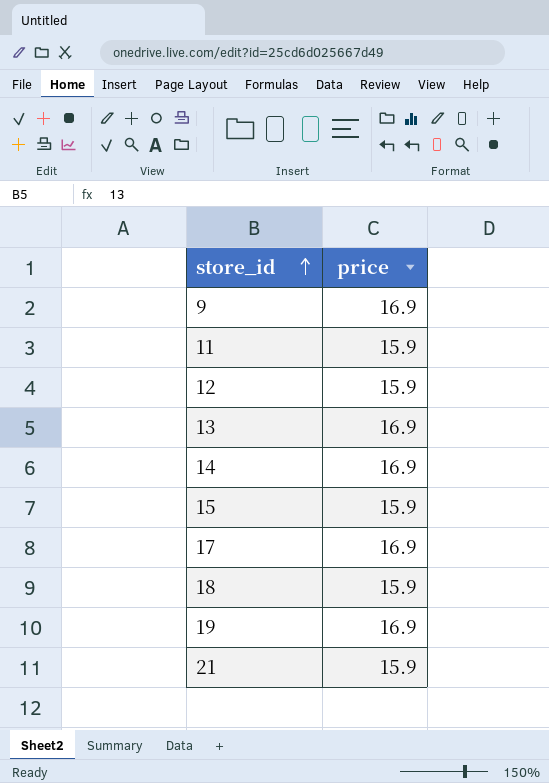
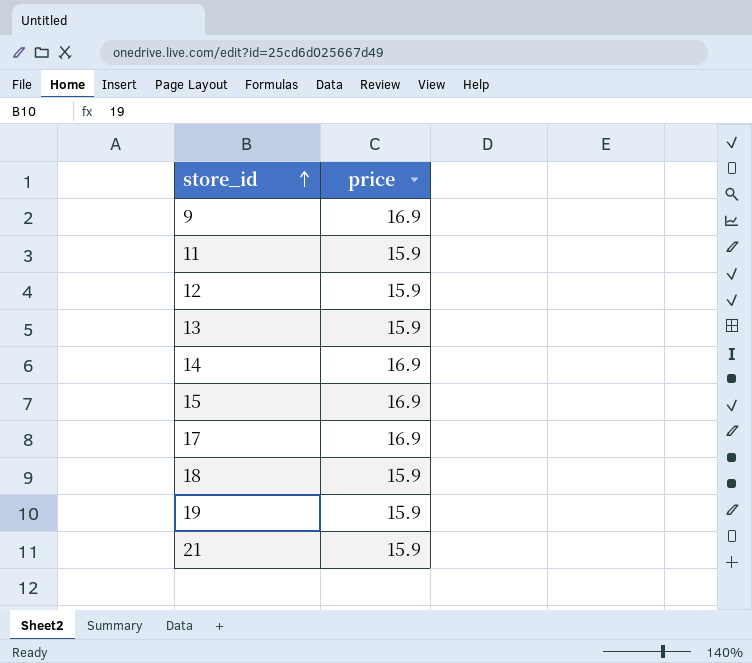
13 | price: 16.9 -> 15.9
15 | price: 15.9 -> 16.9
19 | price: 16.9 -> 15.9

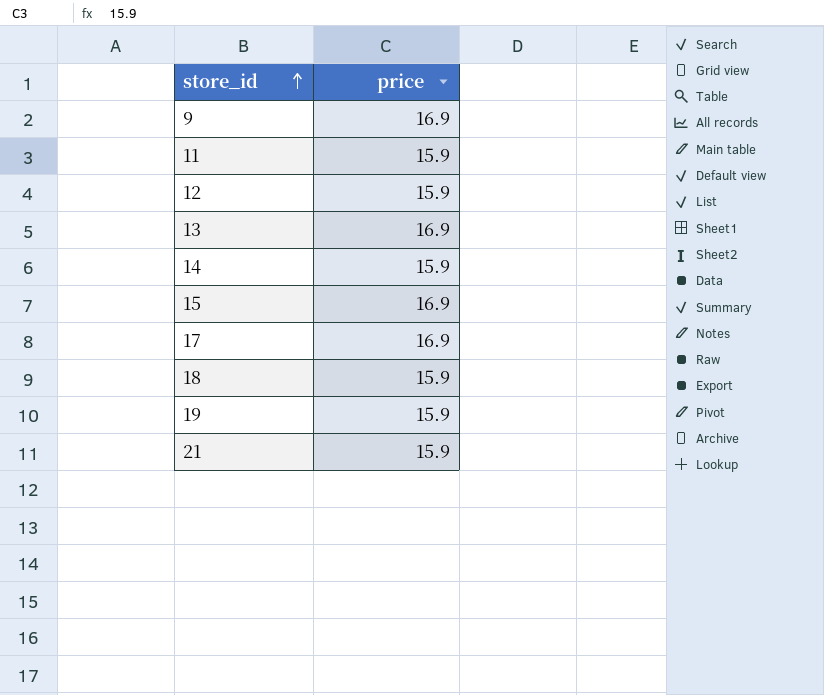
13 | price: 15.9 -> 16.9
14 | price: 16.9 -> 15.9

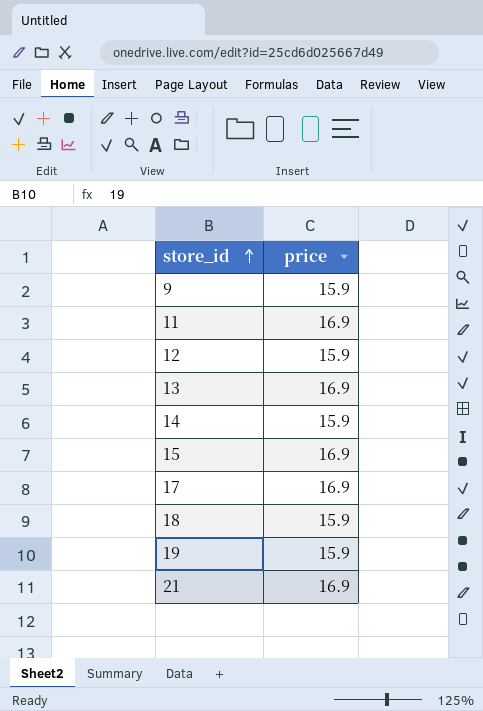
9 | price: 16.9 -> 15.9
11 | price: 15.9 -> 16.9
21 | price: 15.9 -> 16.9

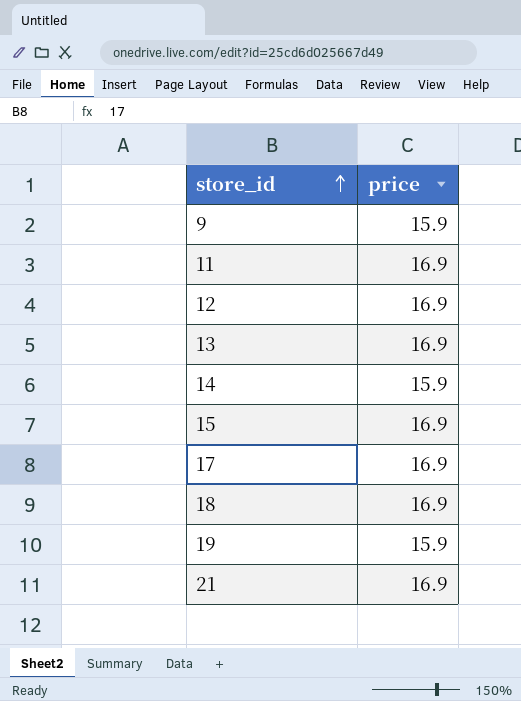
12 | price: 15.9 -> 16.9
18 | price: 15.9 -> 16.9

